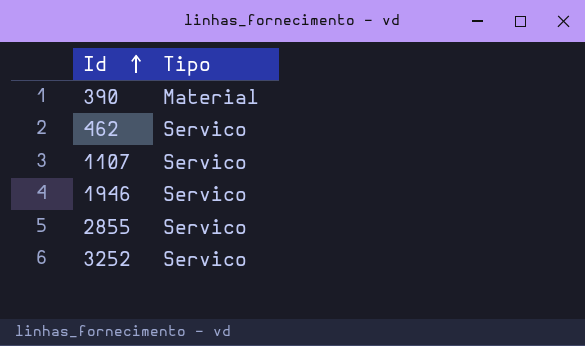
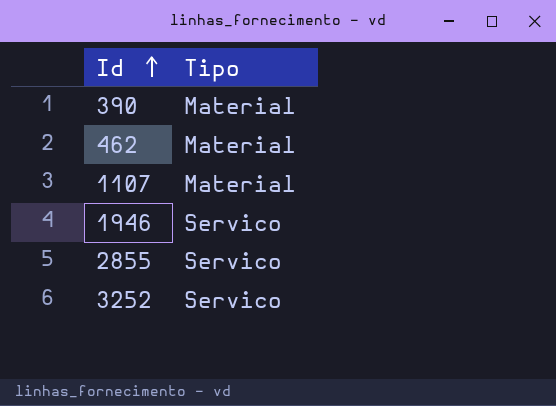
462 | Tipo: Servico -> Material
1107 | Tipo: Servico -> Material

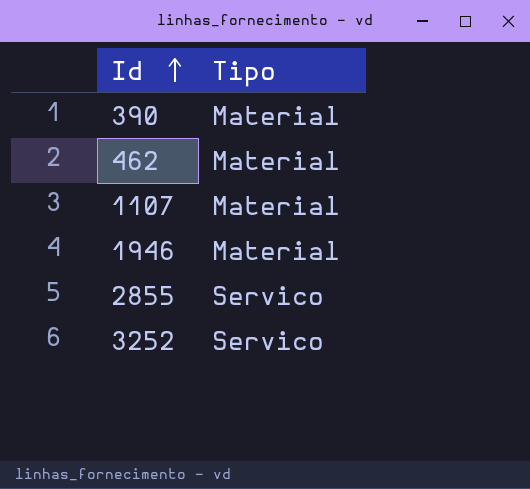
1946 | Tipo: Servico -> Material

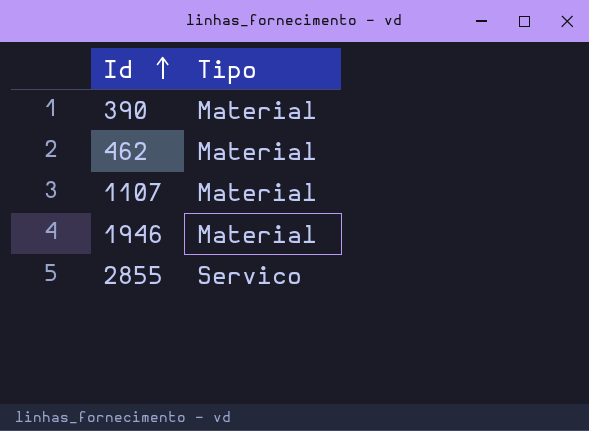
row 3252: Servico -> none

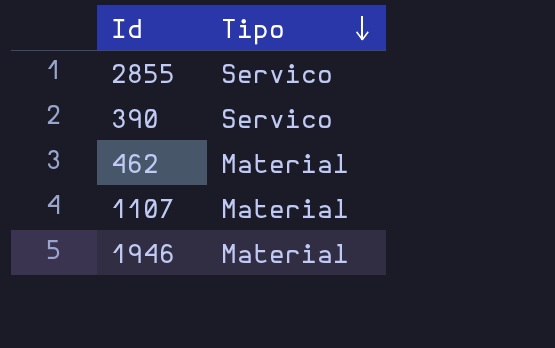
row order: Id ascending -> Tipo descending
390 | Tipo: Material -> Servico

